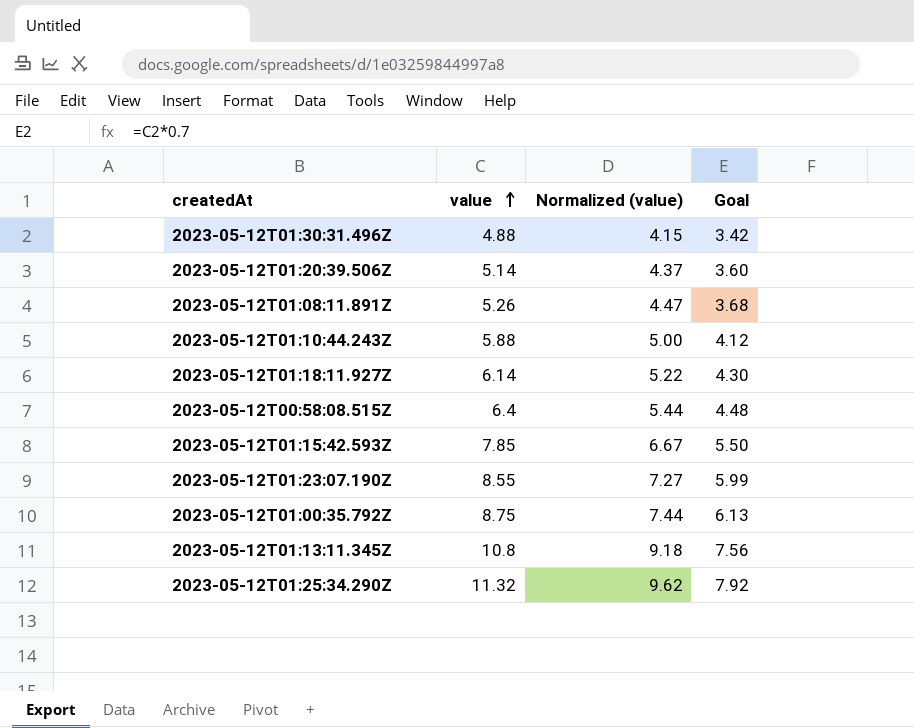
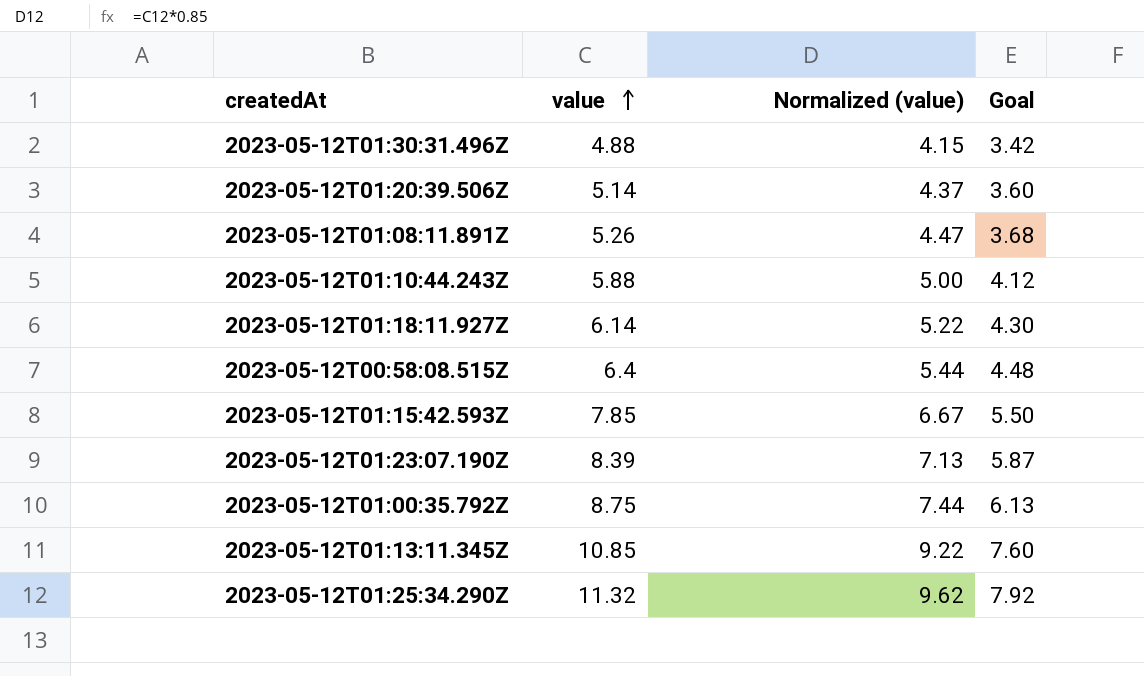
2023-05-12T01:23:07.190Z | value: 8.55 -> 8.39
2023-05-12T01:23:07.190Z | Normalized (value): 7.27 -> 7.13
2023-05-12T01:23:07.190Z | Goal: 5.99 -> 5.87
2023-05-12T01:13:11.345Z | value: 10.8 -> 10.85
2023-05-12T01:13:11.345Z | Normalized (value): 9.18 -> 9.22
2023-05-12T01:13:11.345Z | Goal: 7.56 -> 7.60

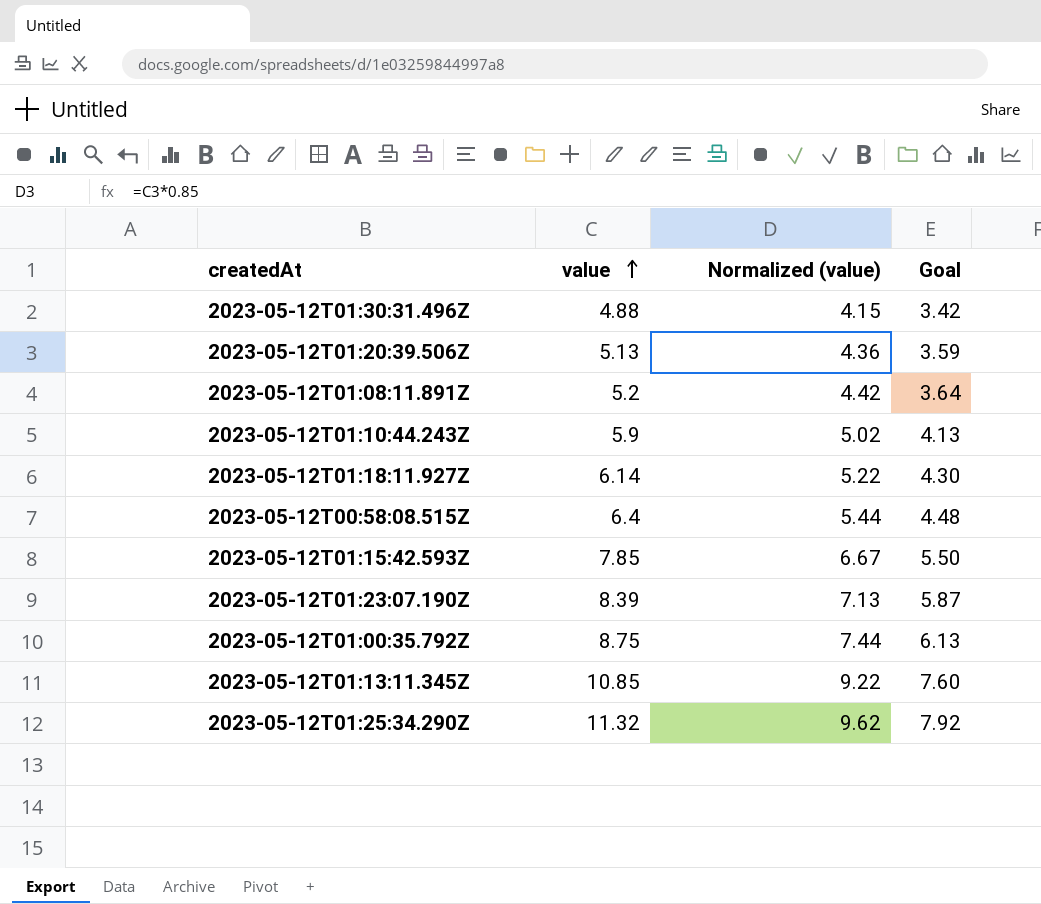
2023-05-12T01:20:39.506Z | value: 5.14 -> 5.13
2023-05-12T01:20:39.506Z | Normalized (value): 4.37 -> 4.36
2023-05-12T01:20:39.506Z | Goal: 3.60 -> 3.59
2023-05-12T01:08:11.891Z | value: 5.26 -> 5.2
2023-05-12T01:08:11.891Z | Normalized (value): 4.47 -> 4.42
2023-05-12T01:08:11.891Z | Goal: 3.68 -> 3.64
2023-05-12T01:10:44.243Z | value: 5.88 -> 5.9
2023-05-12T01:10:44.243Z | Normalized (value): 5.00 -> 5.02
2023-05-12T01:10:44.243Z | Goal: 4.12 -> 4.13

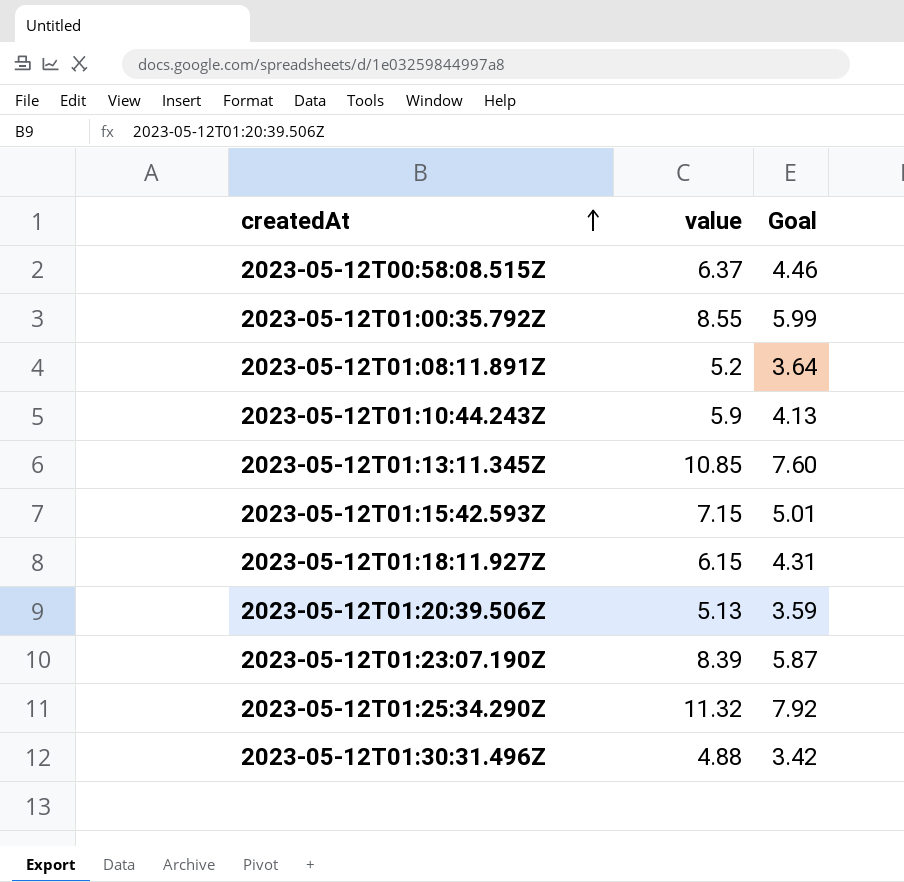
row order: value ascending -> createdAt ascending
column Normalized (value) | formula: [value] * 0.85 -> none
2023-05-12T00:58:08.515Z | value: 6.4 -> 6.37
2023-05-12T00:58:08.515Z | Goal: 4.48 -> 4.46
2023-05-12T01:00:35.792Z | value: 8.75 -> 8.55
2023-05-12T01:00:35.792Z | Goal: 6.13 -> 5.99
2023-05-12T01:15:42.593Z | value: 7.85 -> 7.15
2023-05-12T01:15:42.593Z | Goal: 5.50 -> 5.01
2023-05-12T01:18:11.927Z | value: 6.14 -> 6.15
2023-05-12T01:18:11.927Z | Goal: 4.30 -> 4.31

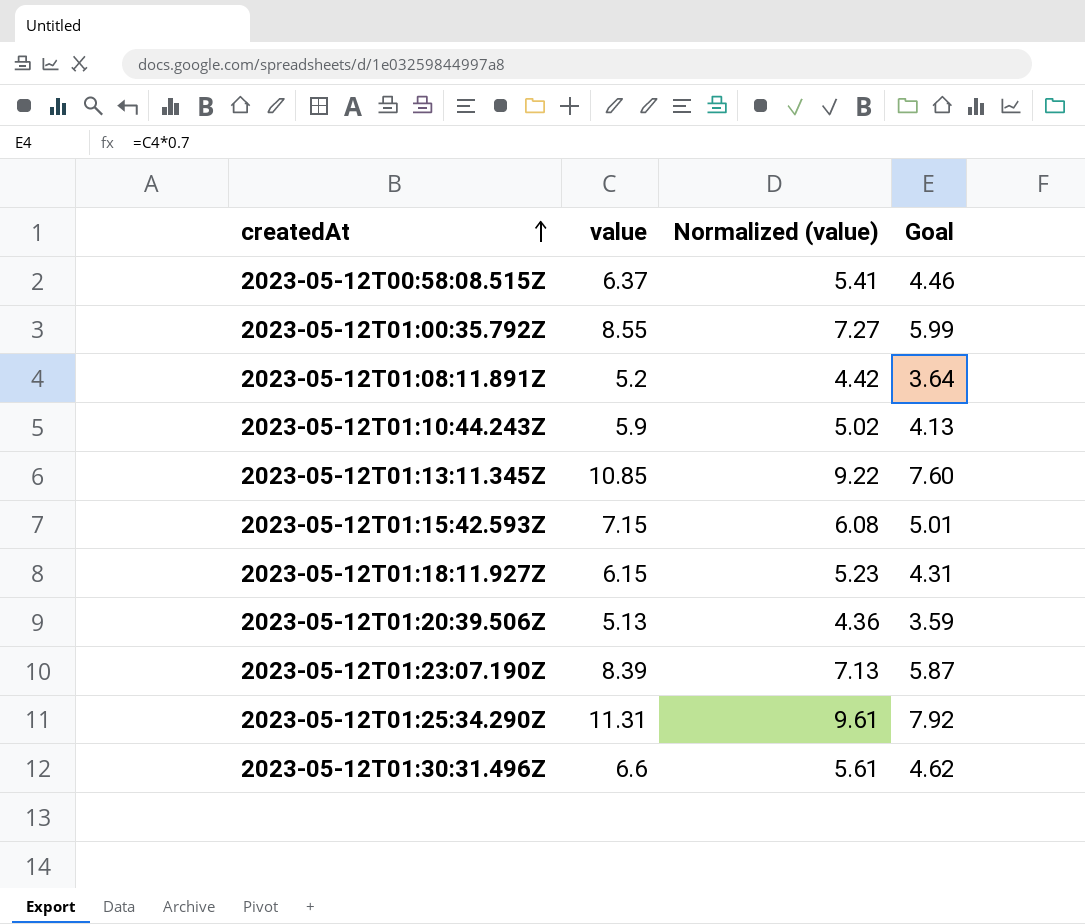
column Normalized (value) | formula: none -> [value] * 0.85
2023-05-12T01:25:34.290Z | value: 11.32 -> 11.31
2023-05-12T01:30:31.496Z | value: 4.88 -> 6.6
2023-05-12T01:30:31.496Z | Goal: 3.42 -> 4.62

